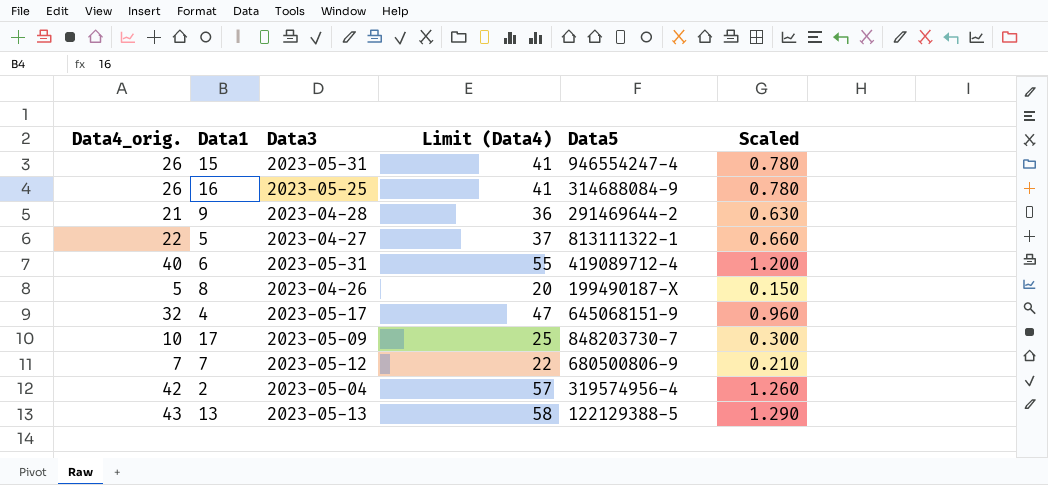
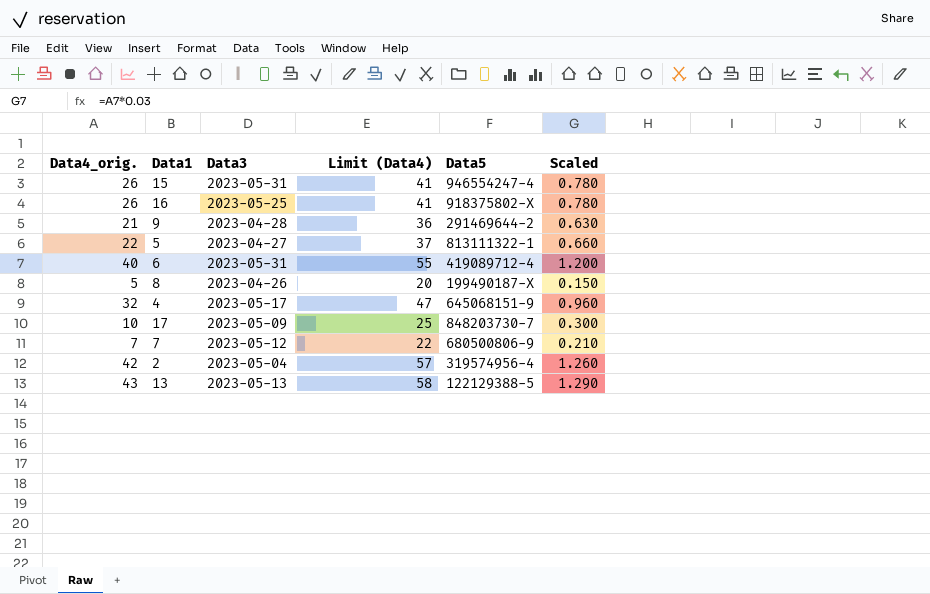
16 | Data5: 314688084-9 -> 918375802-X

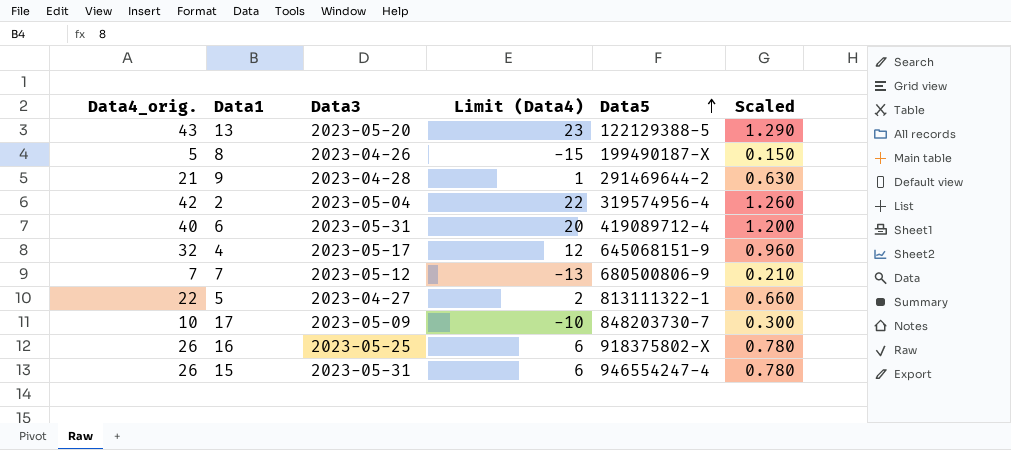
row order: none -> Data5 ascending
column Limit (Data4) | formula: [Data4_orig.] + 15 -> [Data4_orig.] - 20
13 | Data3: 2023-05-13 -> 2023-05-20

